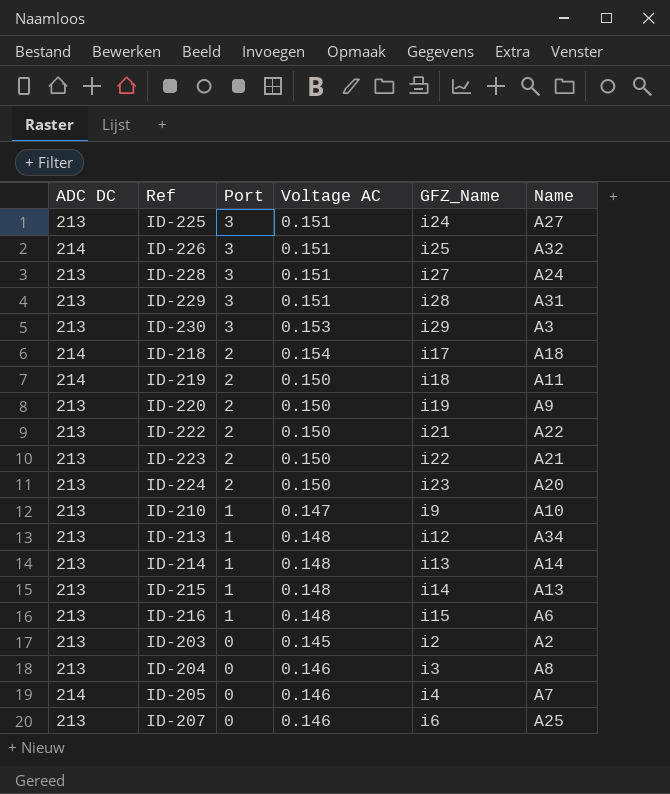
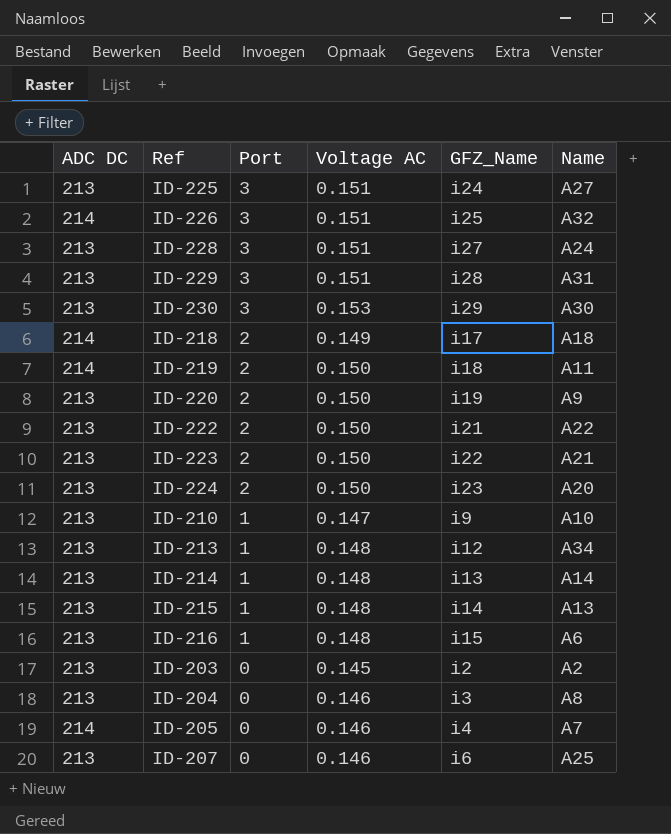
ID-230 | Name: A3 -> A30
ID-218 | Voltage AC: 0.154 -> 0.149

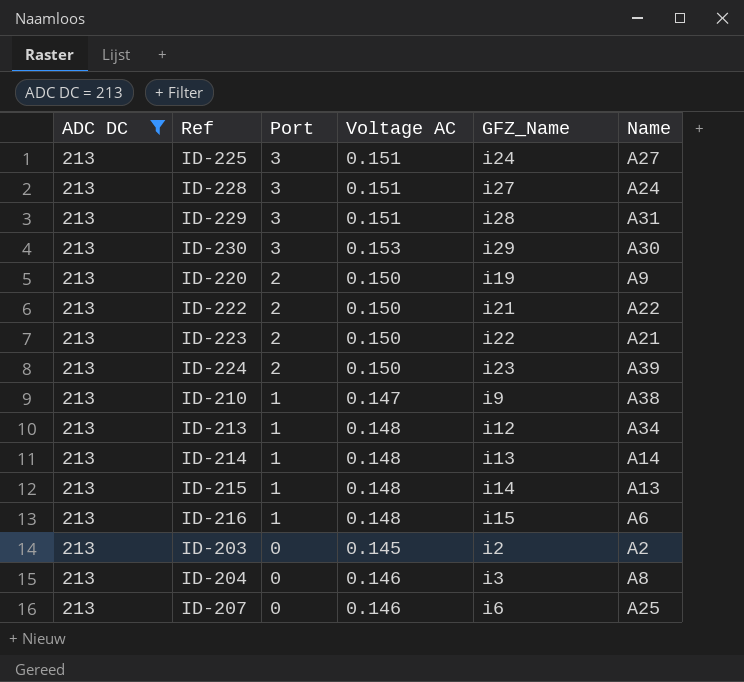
filter: none -> ADC DC = 213
ID-224 | Name: A20 -> A39
ID-210 | Name: A10 -> A38

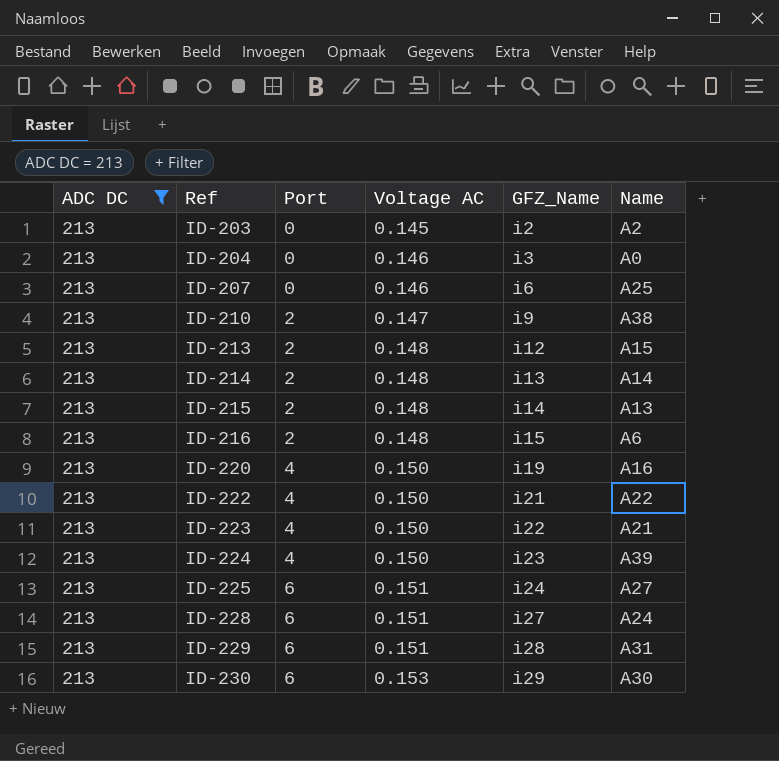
row order: Port descending -> Ref ascending
ID-204 | Name: A8 -> A0
ID-210 | Port: 1 -> 2
ID-213 | Port: 1 -> 2
ID-213 | Name: A34 -> A15
ID-214 | Port: 1 -> 2
ID-215 | Port: 1 -> 2
ID-216 | Port: 1 -> 2
ID-220 | Port: 2 -> 4
ID-220 | Name: A9 -> A16
ID-222 | Port: 2 -> 4
ID-223 | Port: 2 -> 4
ID-224 | Port: 2 -> 4
ID-225 | Port: 3 -> 6
ID-228 | Port: 3 -> 6
ID-229 | Port: 3 -> 6
ID-230 | Port: 3 -> 6

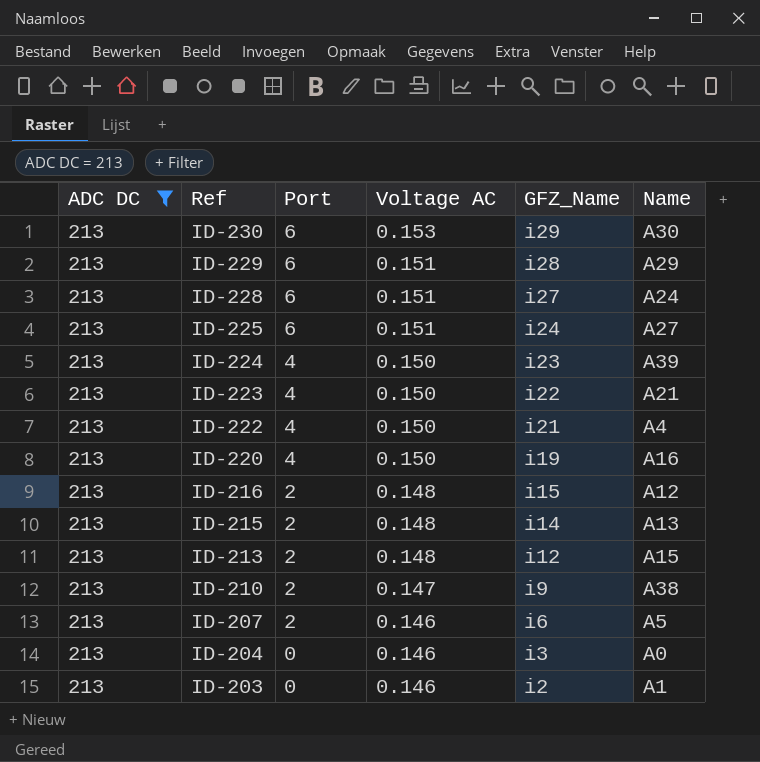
row order: Ref ascending -> Ref descending
row ID-214: 213 | 2 | 0.148 | i13 | A14 -> none
ID-229 | Name: A31 -> A29
ID-222 | Name: A22 -> A4
ID-216 | Name: A6 -> A12
ID-207 | Port: 0 -> 2
ID-207 | Name: A25 -> A5
ID-203 | Voltage AC: 0.145 -> 0.146
ID-203 | Name: A2 -> A1

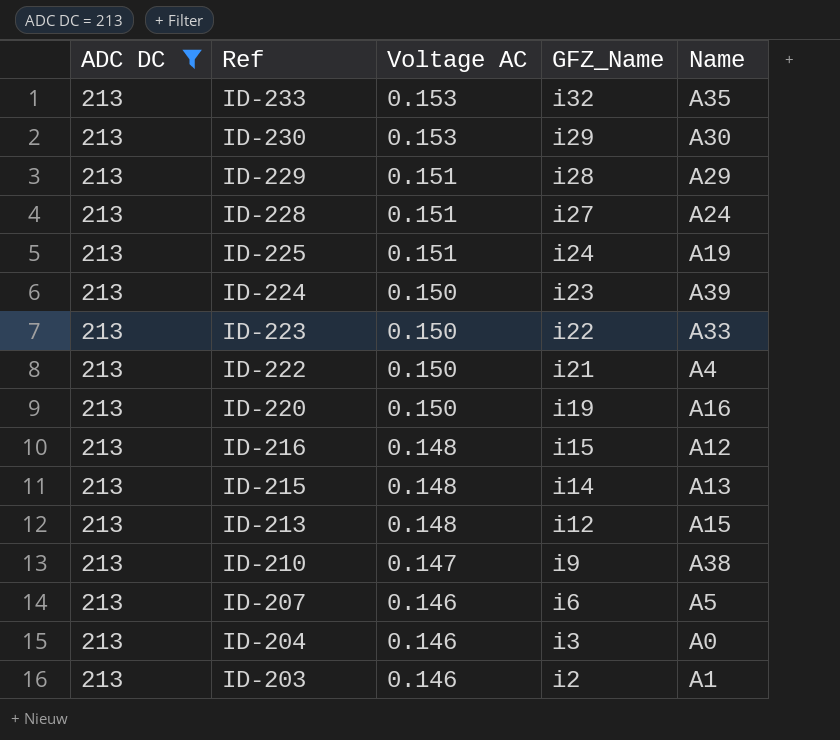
column Port | position: 3 -> none
row ID-233: none -> 213 | 0.153 | i32 | A35
ID-225 | Name: A27 -> A19
ID-223 | Name: A21 -> A33

